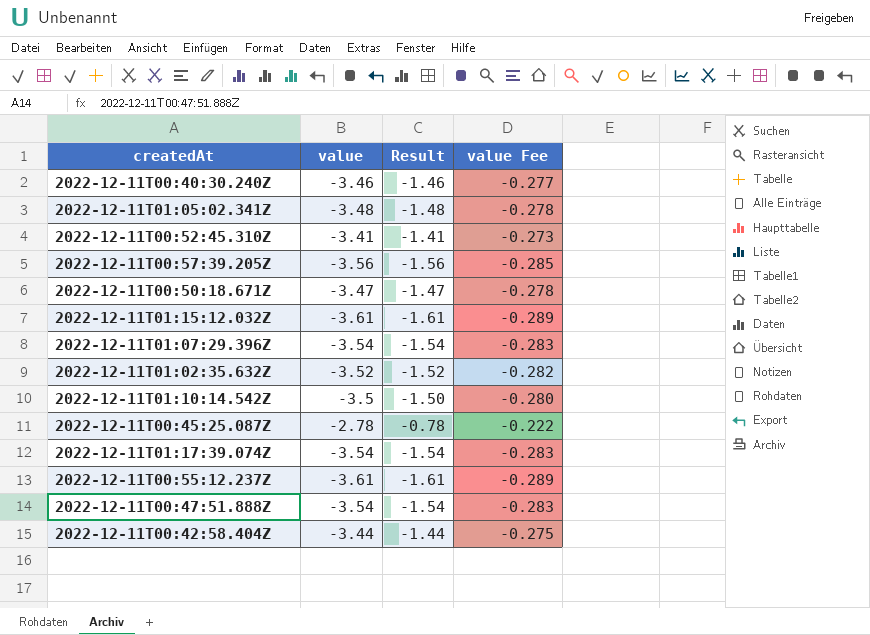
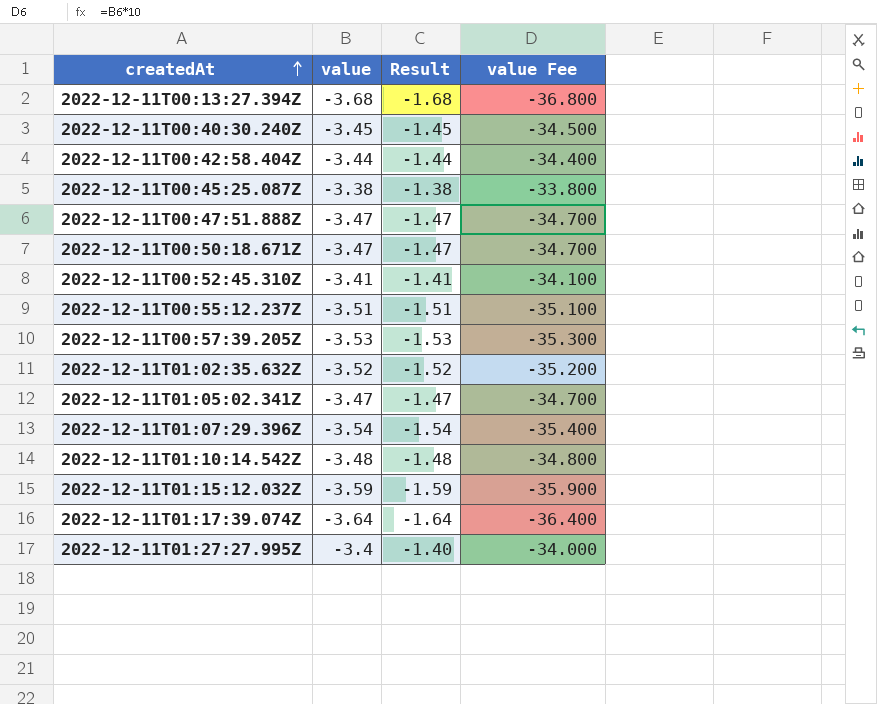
row order: none -> createdAt ascending
column value Fee | formula: [value] * 0.08 -> [value] * 10
row 2022-12-11T00:13:27.394Z: none -> -3.68 | -1.68 | -36.800
2022-12-11T00:40:30.240Z | value: -3.46 -> -3.45
2022-12-11T00:40:30.240Z | Result: -1.46 -> -1.45
2022-12-11T00:45:25.087Z | value: -2.78 -> -3.38
2022-12-11T00:45:25.087Z | Result: -0.78 -> -1.38
2022-12-11T00:47:51.888Z | value: -3.54 -> -3.47
2022-12-11T00:47:51.888Z | Result: -1.54 -> -1.47
2022-12-11T00:55:12.237Z | value: -3.61 -> -3.51
2022-12-11T00:55:12.237Z | Result: -1.61 -> -1.51
2022-12-11T00:57:39.205Z | value: -3.56 -> -3.53
2022-12-11T00:57:39.205Z | Result: -1.56 -> -1.53
2022-12-11T01:05:02.341Z | value: -3.48 -> -3.47
2022-12-11T01:05:02.341Z | Result: -1.48 -> -1.47
2022-12-11T01:10:14.542Z | value: -3.5 -> -3.48
2022-12-11T01:10:14.542Z | Result: -1.50 -> -1.48
2022-12-11T01:15:12.032Z | value: -3.61 -> -3.59
2022-12-11T01:15:12.032Z | Result: -1.61 -> -1.59
2022-12-11T01:17:39.074Z | value: -3.54 -> -3.64
2022-12-11T01:17:39.074Z | Result: -1.54 -> -1.64
row 2022-12-11T01:27:27.995Z: none -> -3.4 | -1.40 | -34.000

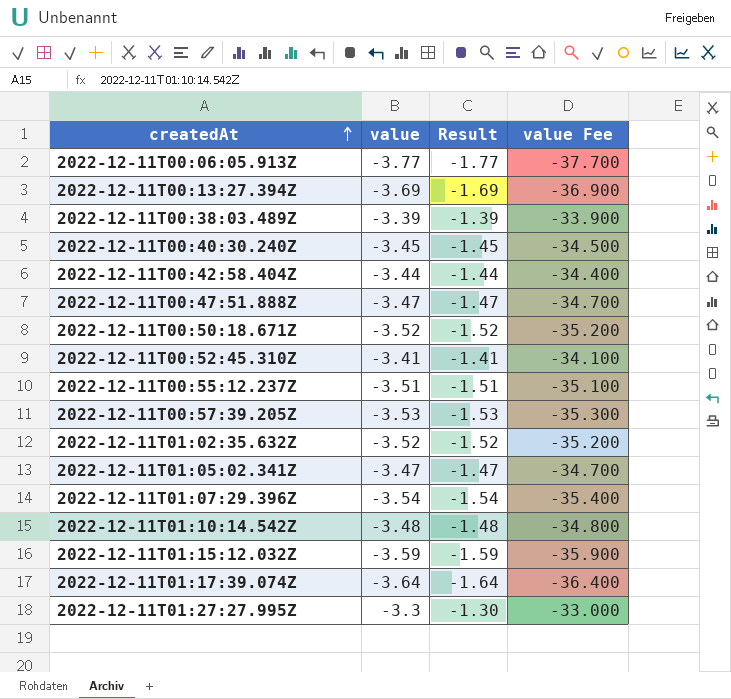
row 2022-12-11T00:45:25.087Z: -3.38 | -1.38 | -33.800 -> none
row 2022-12-11T00:06:05.913Z: none -> -3.77 | -1.77 | -37.700
2022-12-11T00:13:27.394Z | value: -3.68 -> -3.69
2022-12-11T00:13:27.394Z | Result: -1.68 -> -1.69
2022-12-11T00:13:27.394Z | value Fee: -36.800 -> -36.900
row 2022-12-11T00:38:03.489Z: none -> -3.39 | -1.39 | -33.900
2022-12-11T00:50:18.671Z | value: -3.47 -> -3.52
2022-12-11T00:50:18.671Z | Result: -1.47 -> -1.52
2022-12-11T00:50:18.671Z | value Fee: -34.700 -> -35.200
2022-12-11T01:27:27.995Z | value: -3.4 -> -3.3
2022-12-11T01:27:27.995Z | Result: -1.40 -> -1.30
2022-12-11T01:27:27.995Z | value Fee: -34.000 -> -33.000

